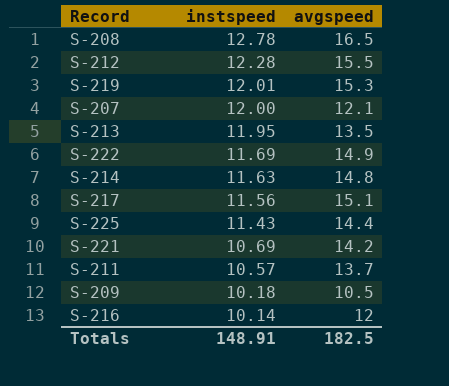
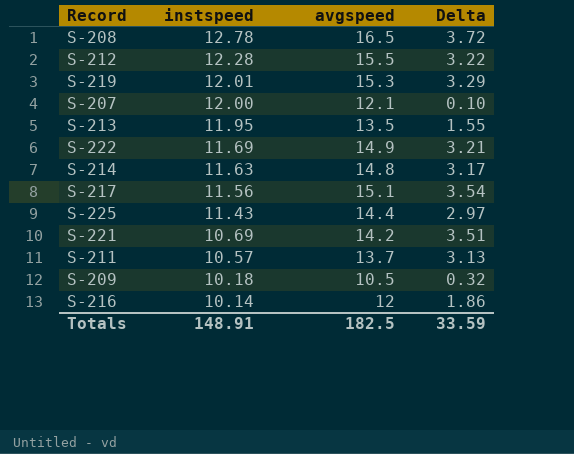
column Delta | formula: none -> [avgspeed] - [instspeed]

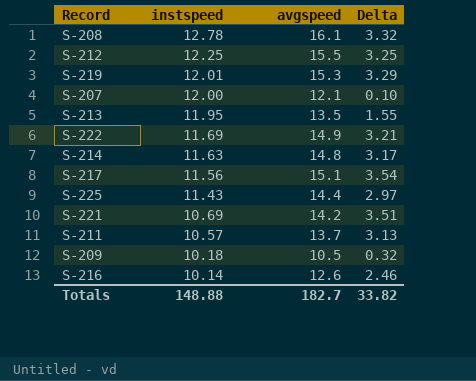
S-208 | avgspeed: 16.5 -> 16.1
S-208 | Delta: 3.72 -> 3.32
S-212 | instspeed: 12.28 -> 12.25
S-212 | Delta: 3.22 -> 3.25
S-216 | avgspeed: 12 -> 12.6
S-216 | Delta: 1.86 -> 2.46
Totals | instspeed: 148.91 -> 148.88
Totals | avgspeed: 182.5 -> 182.7
Totals | Delta: 33.59 -> 33.82

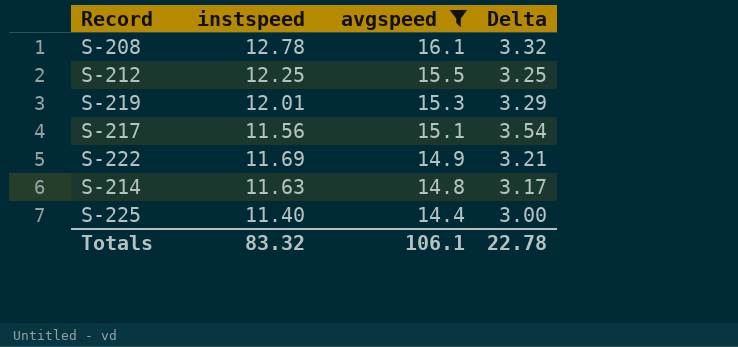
filter: none -> avgspeed >= 14.4
row order: instspeed descending -> avgspeed descending
S-225 | instspeed: 11.43 -> 11.40
S-225 | Delta: 2.97 -> 3.00
Totals | instspeed: 148.88 -> 83.32
Totals | avgspeed: 182.7 -> 106.1
Totals | Delta: 33.82 -> 22.78

